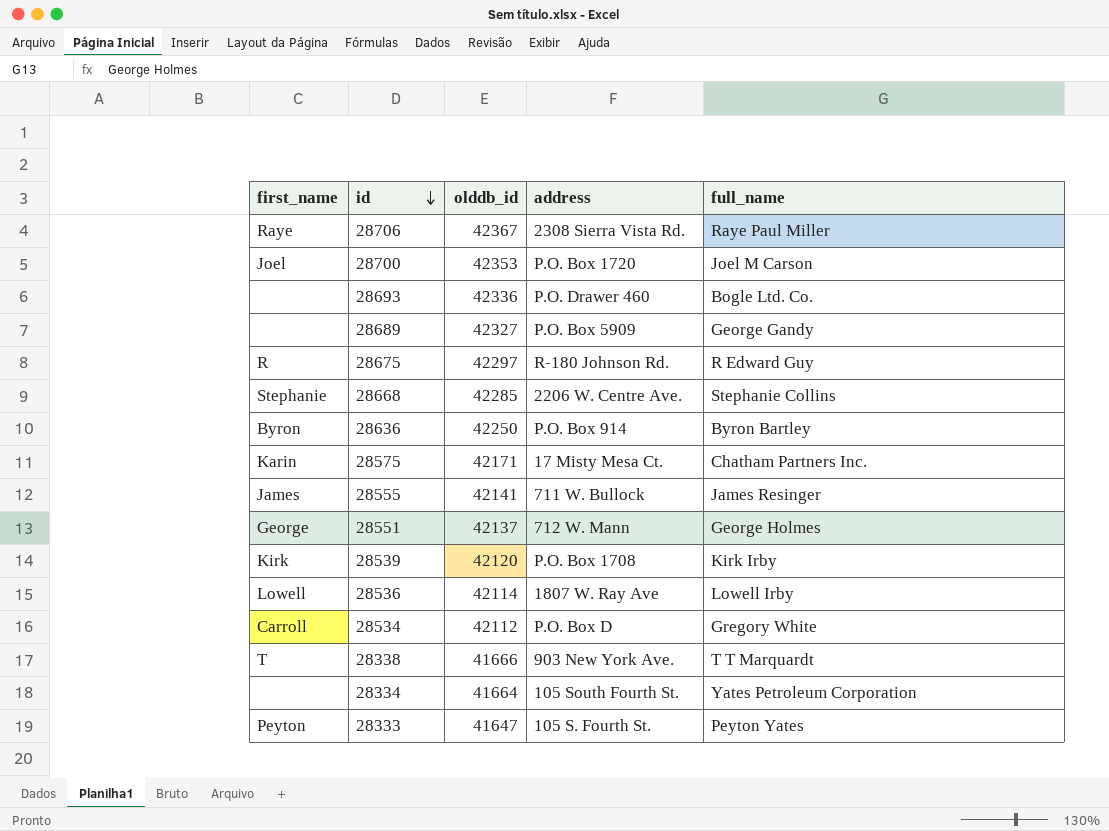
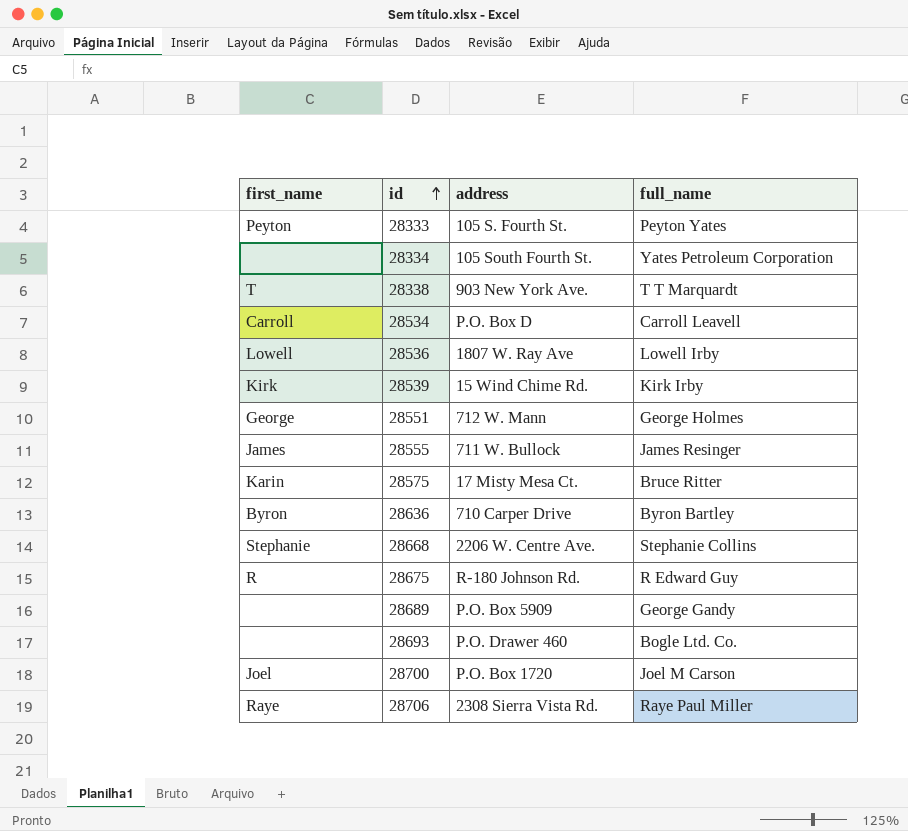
row order: id descending -> id ascending
column olddb_id | position: 3 -> none
28534 | full_name: Gregory White -> Carroll Leavell
28539 | address: P.O. Box 1708 -> 15 Wind Chime Rd.
28575 | full_name: Chatham Partners Inc. -> Bruce Ritter
28636 | address: P.O. Box 914 -> 710 Carper Drive

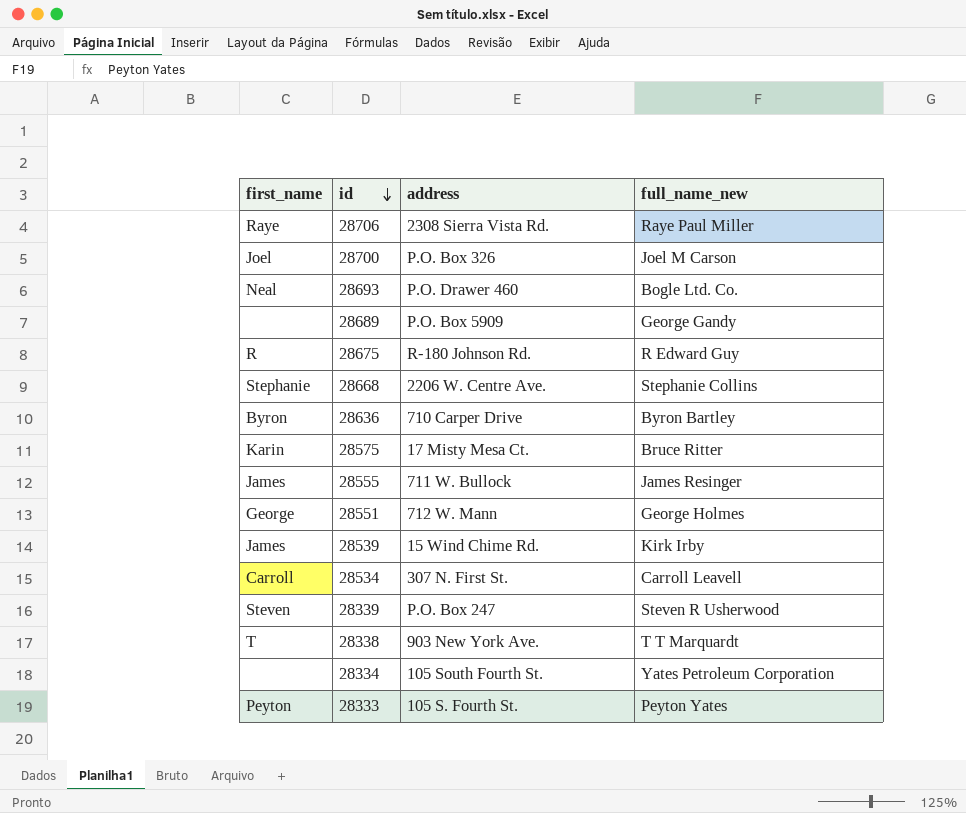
row order: id ascending -> id descending
column name: full_name -> full_name_new
row 28536: Lowell | 1807 W. Ray Ave | Lowell Irby -> none
28700 | address: P.O. Box 1720 -> P.O. Box 326
28693 | first_name: none -> Neal
28539 | first_name: Kirk -> James
28534 | address: P.O. Box D -> 307 N. First St.
row 28339: none -> Steven | P.O. Box 247 | Steven R Usherwood

